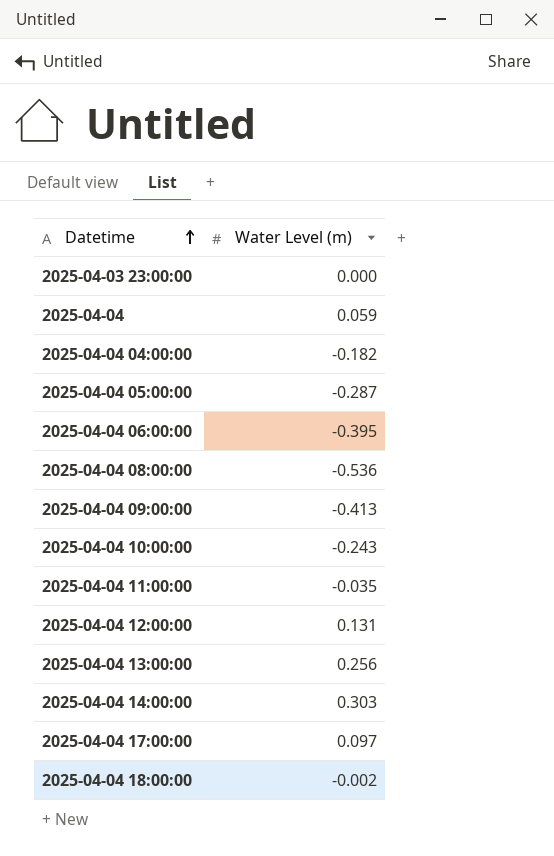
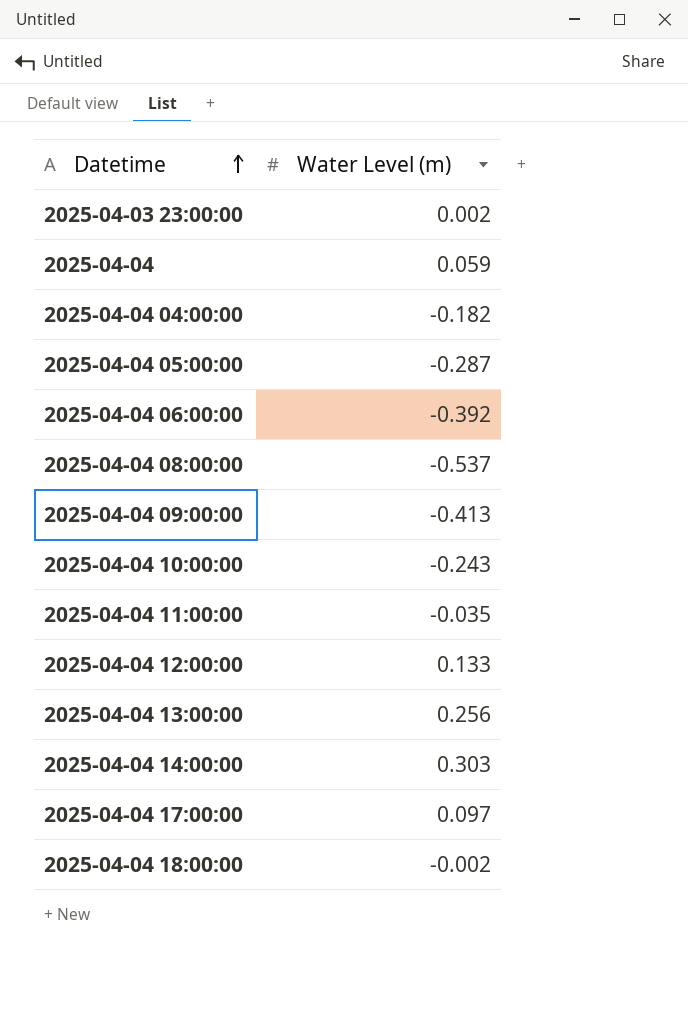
2025-04-03 23:00:00 | Water Level (m): 0.000 -> 0.002
2025-04-04 06:00:00 | Water Level (m): -0.395 -> -0.392
2025-04-04 08:00:00 | Water Level (m): -0.536 -> -0.537
2025-04-04 12:00:00 | Water Level (m): 0.131 -> 0.133

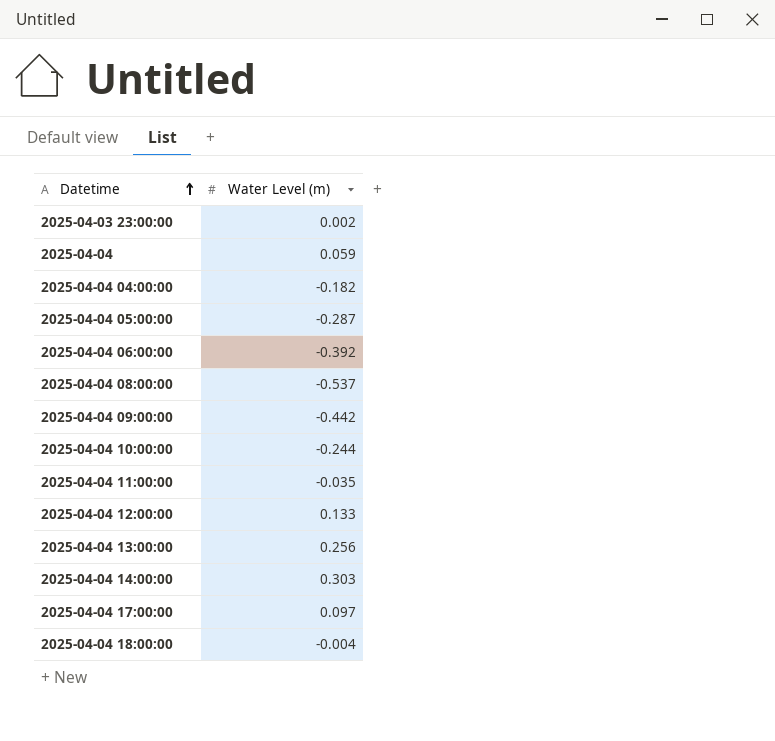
2025-04-04 09:00:00 | Water Level (m): -0.413 -> -0.442
2025-04-04 10:00:00 | Water Level (m): -0.243 -> -0.244
2025-04-04 18:00:00 | Water Level (m): -0.002 -> -0.004

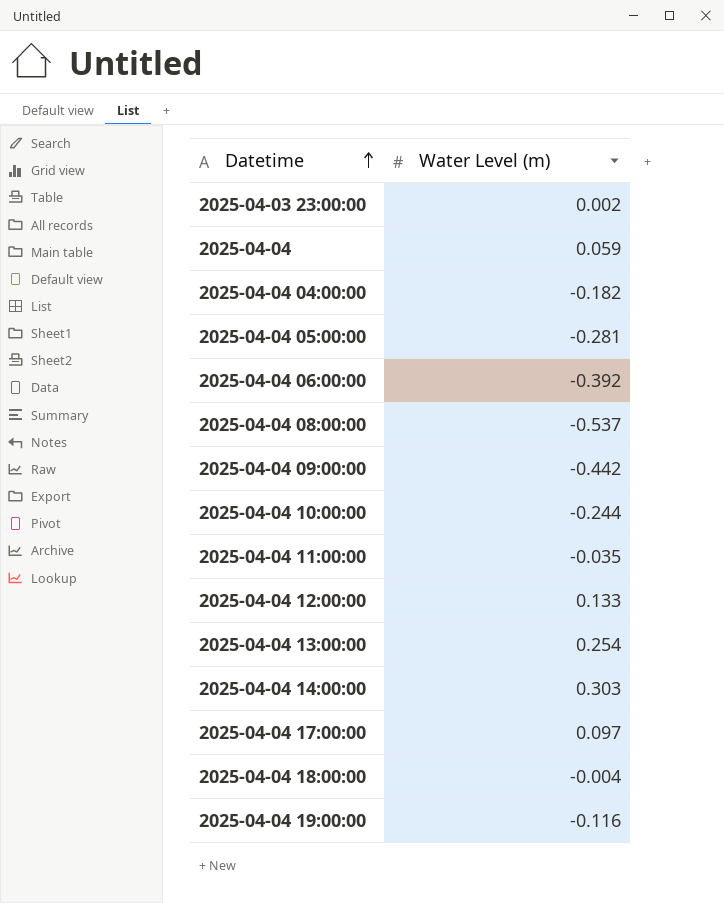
2025-04-04 05:00:00 | Water Level (m): -0.287 -> -0.281
2025-04-04 13:00:00 | Water Level (m): 0.256 -> 0.254
row 2025-04-04 19:00:00: none -> -0.116

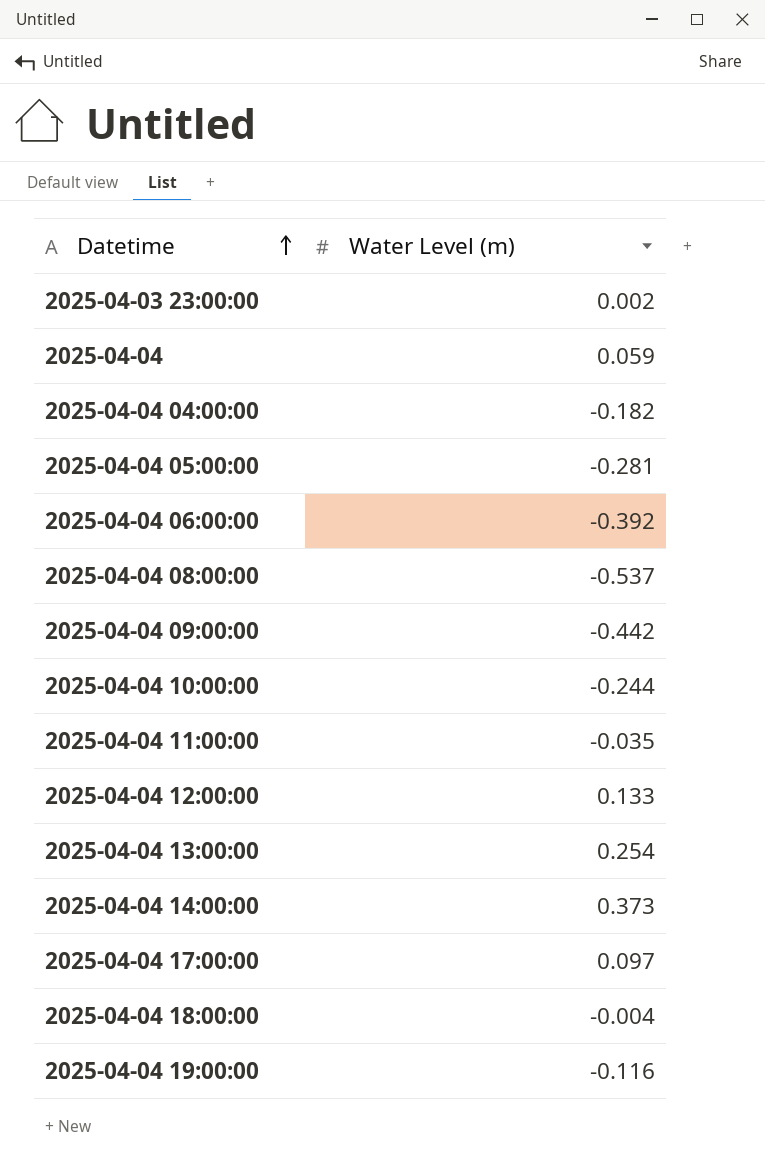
2025-04-04 14:00:00 | Water Level (m): 0.303 -> 0.373

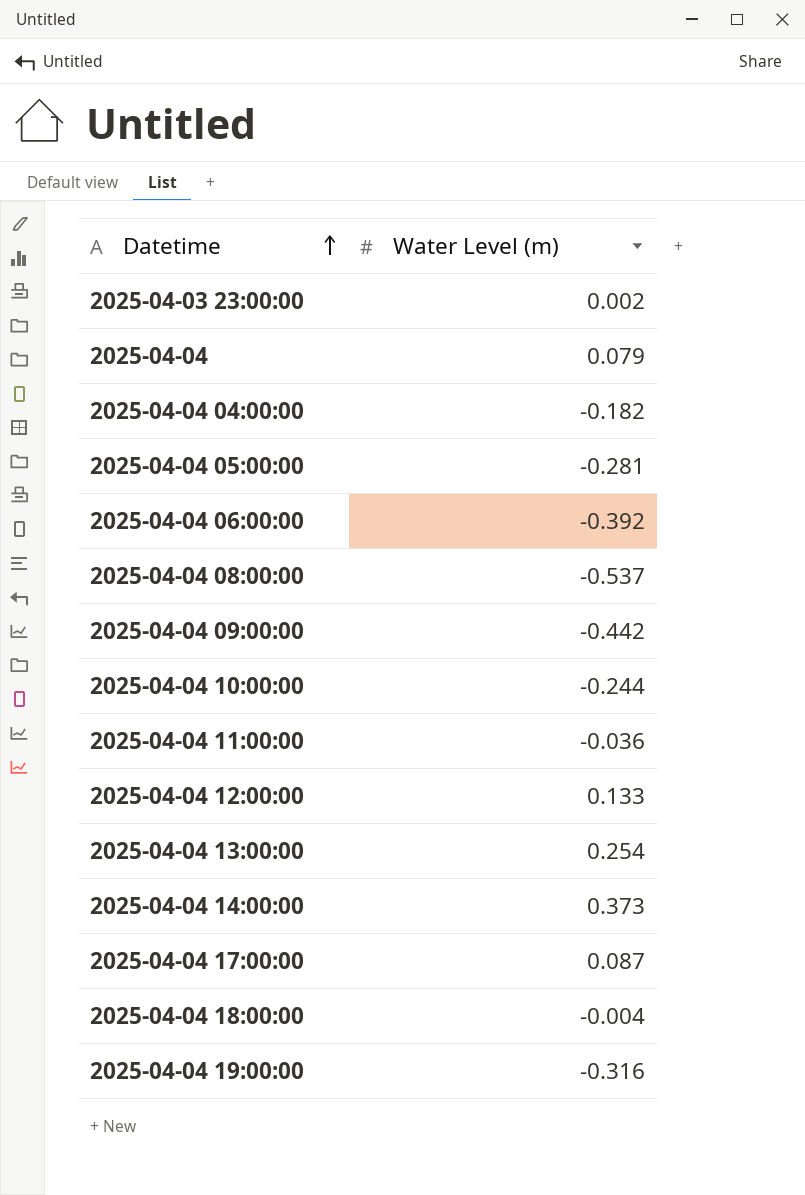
2025-04-04 | Water Level (m): 0.059 -> 0.079
2025-04-04 11:00:00 | Water Level (m): -0.035 -> -0.036
2025-04-04 17:00:00 | Water Level (m): 0.097 -> 0.087
2025-04-04 19:00:00 | Water Level (m): -0.116 -> -0.316

